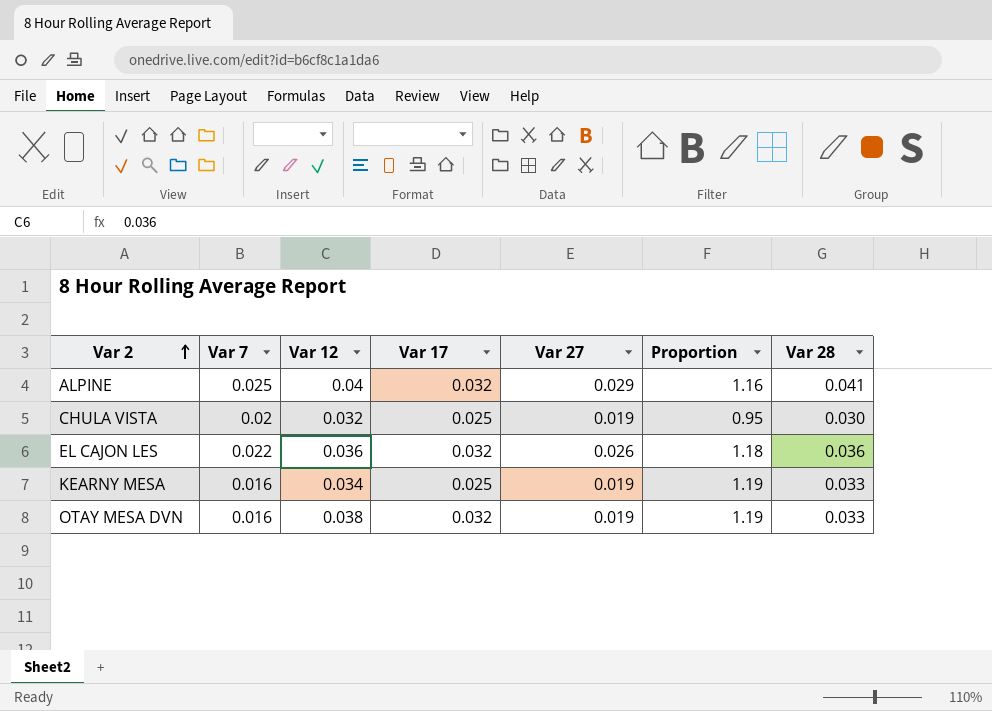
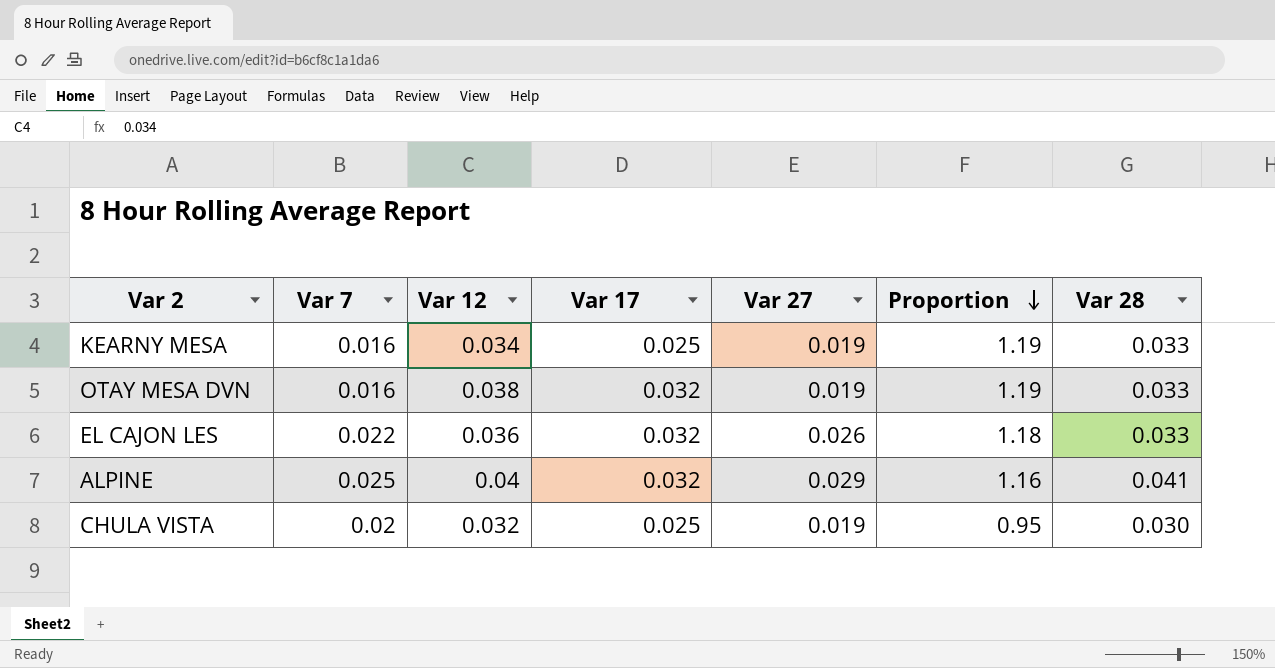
row order: Var 2 ascending -> Proportion descending
EL CAJON LES | Var 28: 0.036 -> 0.033

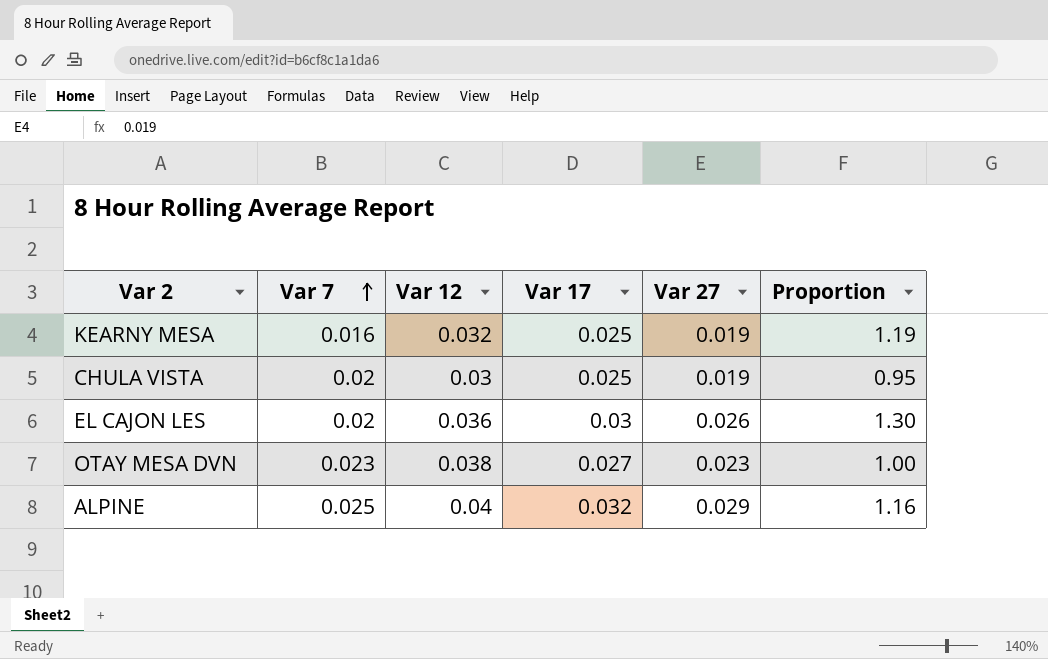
row order: Proportion descending -> Var 7 ascending
column Var 28 | position: 7 -> none
KEARNY MESA | Var 12: 0.034 -> 0.032
CHULA VISTA | Var 12: 0.032 -> 0.03
EL CAJON LES | Var 7: 0.022 -> 0.02
EL CAJON LES | Var 17: 0.032 -> 0.03
EL CAJON LES | Proportion: 1.18 -> 1.30
OTAY MESA DVN | Var 7: 0.016 -> 0.023
OTAY MESA DVN | Var 17: 0.032 -> 0.027
OTAY MESA DVN | Var 27: 0.019 -> 0.023
OTAY MESA DVN | Proportion: 1.19 -> 1.00

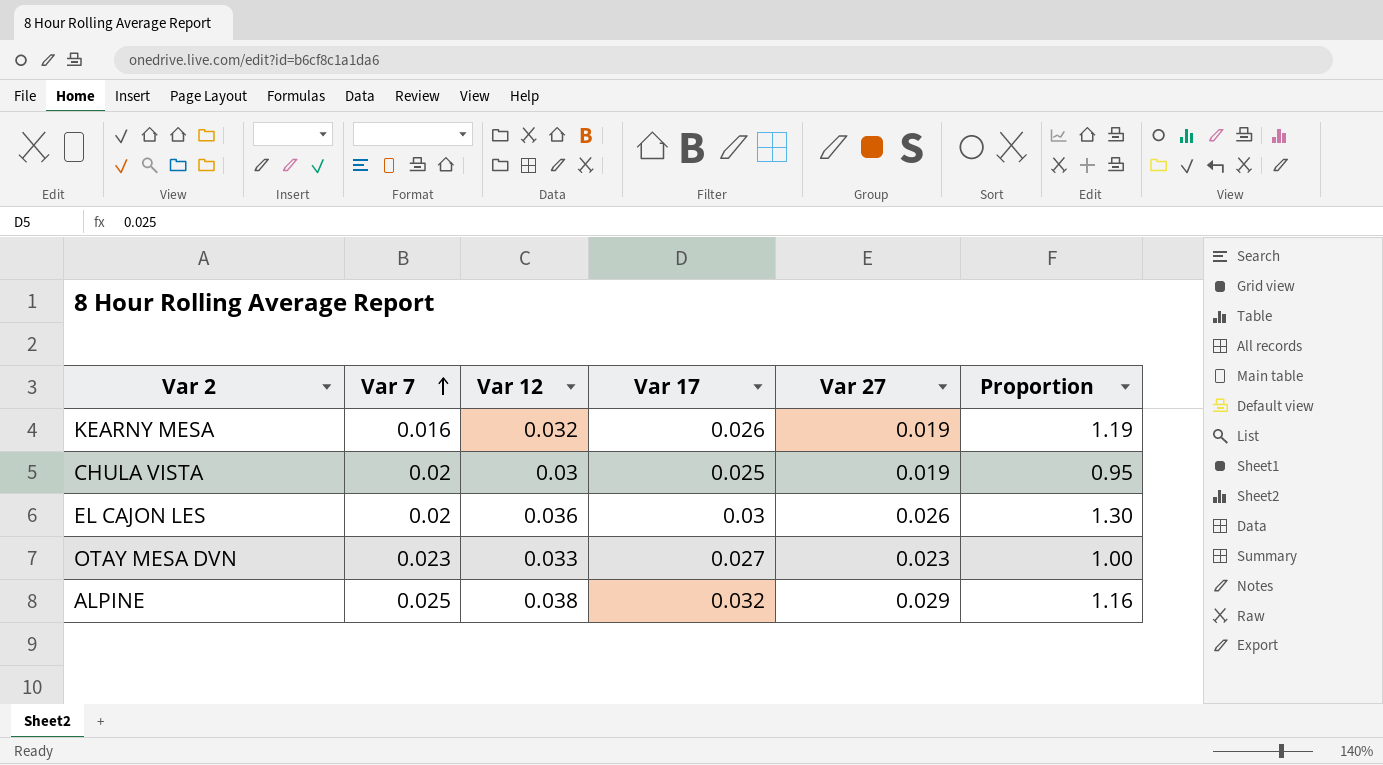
KEARNY MESA | Var 17: 0.025 -> 0.026
OTAY MESA DVN | Var 12: 0.038 -> 0.033
ALPINE | Var 12: 0.04 -> 0.038

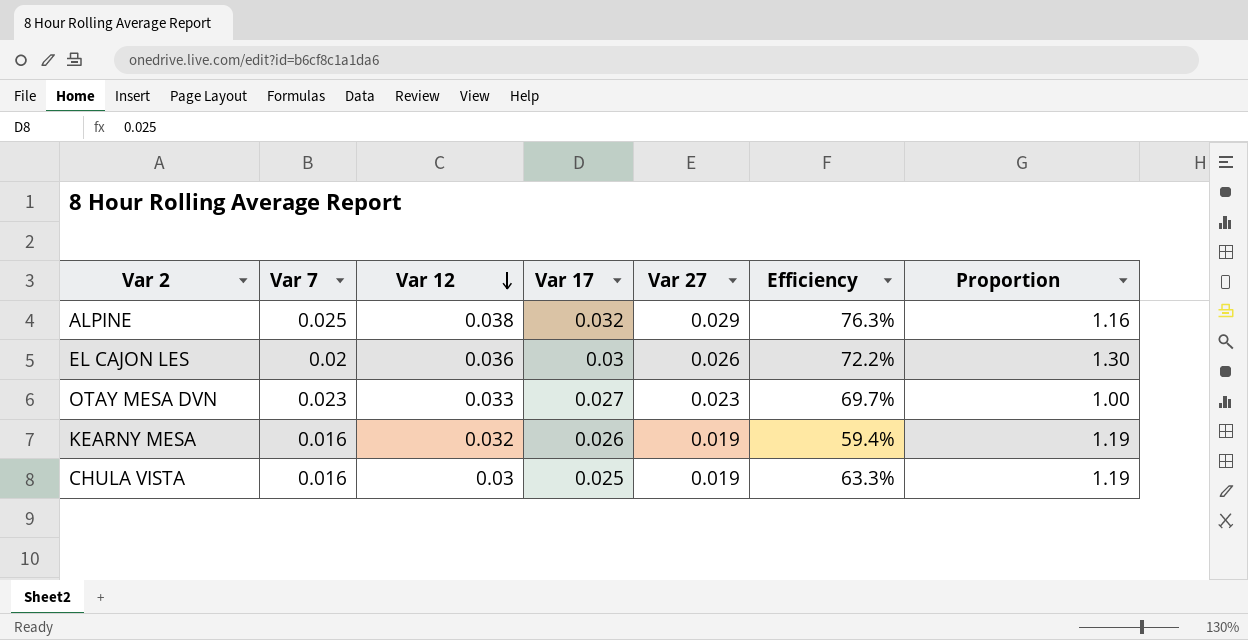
row order: Var 7 ascending -> Var 12 descending
column Efficiency | formula: none -> [Var 27] / [Var 12]
CHULA VISTA | Var 7: 0.02 -> 0.016
CHULA VISTA | Proportion: 0.95 -> 1.19

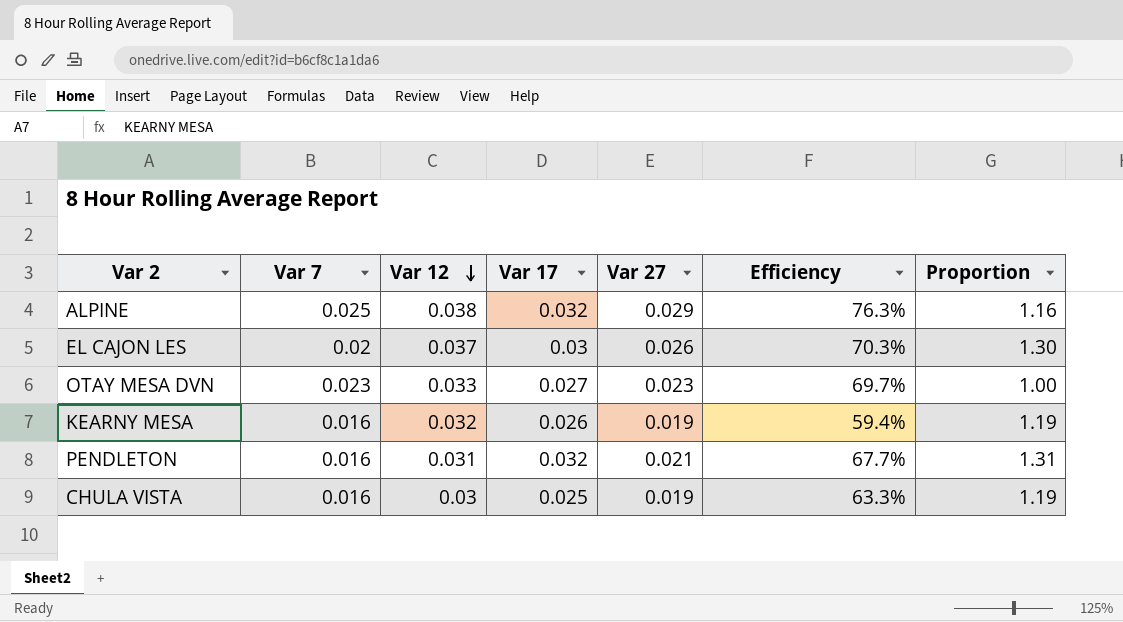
EL CAJON LES | Var 12: 0.036 -> 0.037
EL CAJON LES | Efficiency: 72.2% -> 70.3%
row PENDLETON: none -> 0.016 | 0.031 | 0.032 | 0.021 | 67.7% | 1.31

